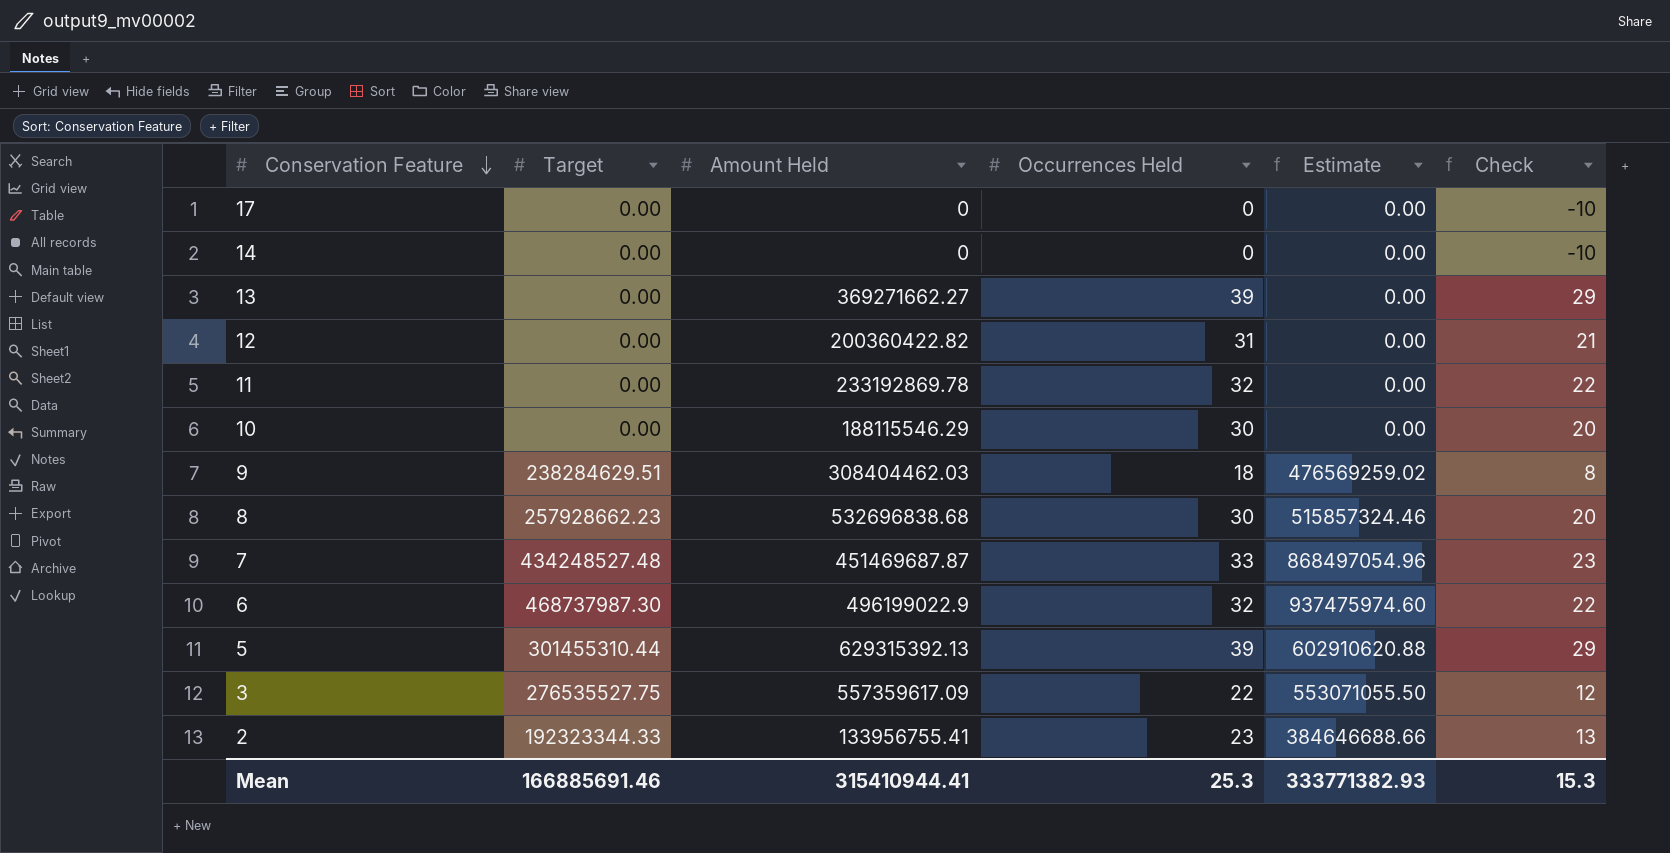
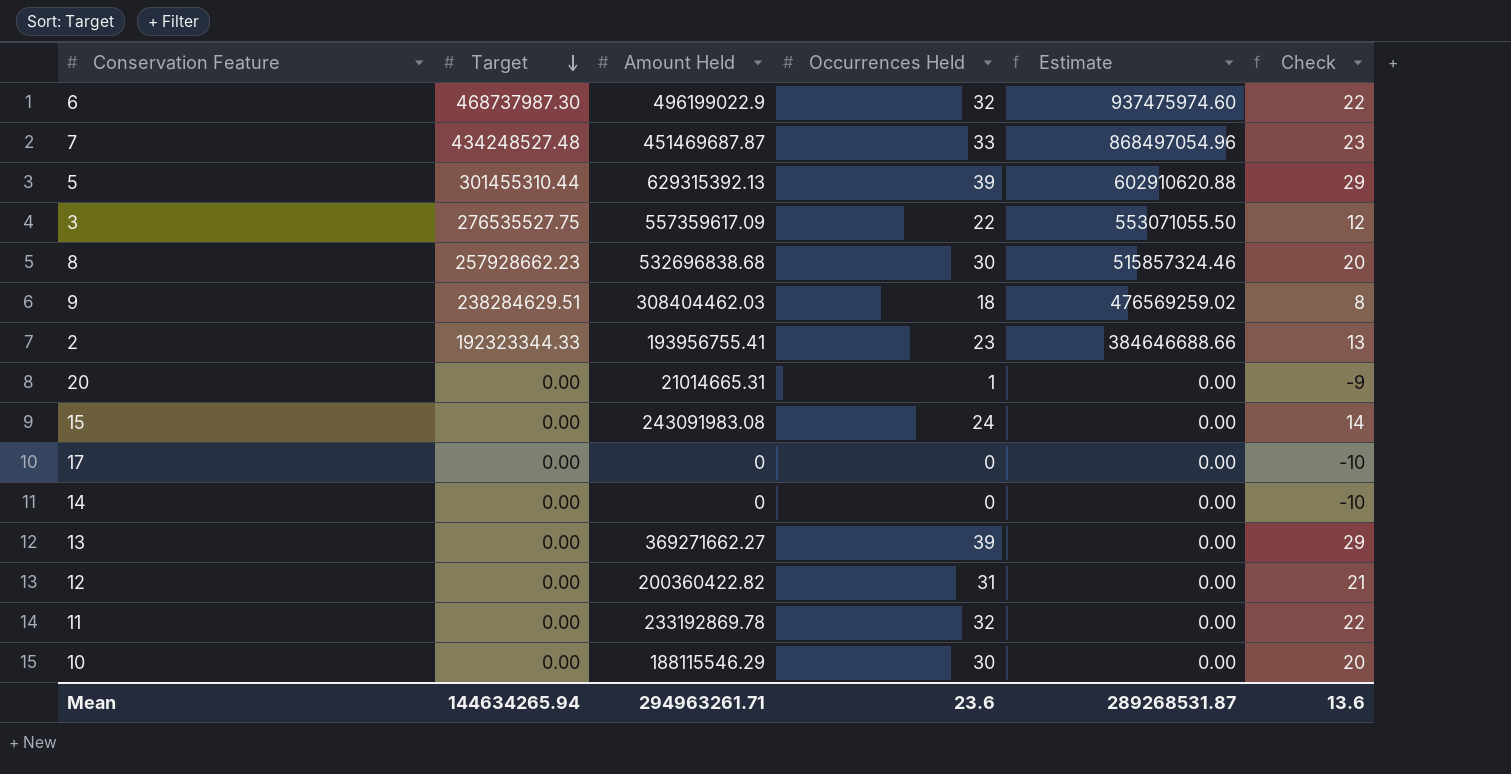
row order: Conservation Feature descending -> Target descending
2 | Amount Held: 133956755.41 -> 193956755.41
row 20: none -> 0.00 | 21014665.31 | 1 | 0.00 | -9
row 15: none -> 0.00 | 243091983.08 | 24 | 0.00 | 14
Mean | Target: 166885691.46 -> 144634265.94
Mean | Amount Held: 315410944.41 -> 294963261.71
Mean | Occurrences Held: 25.3 -> 23.6
Mean | Estimate: 333771382.93 -> 289268531.87
Mean | Check: 15.3 -> 13.6

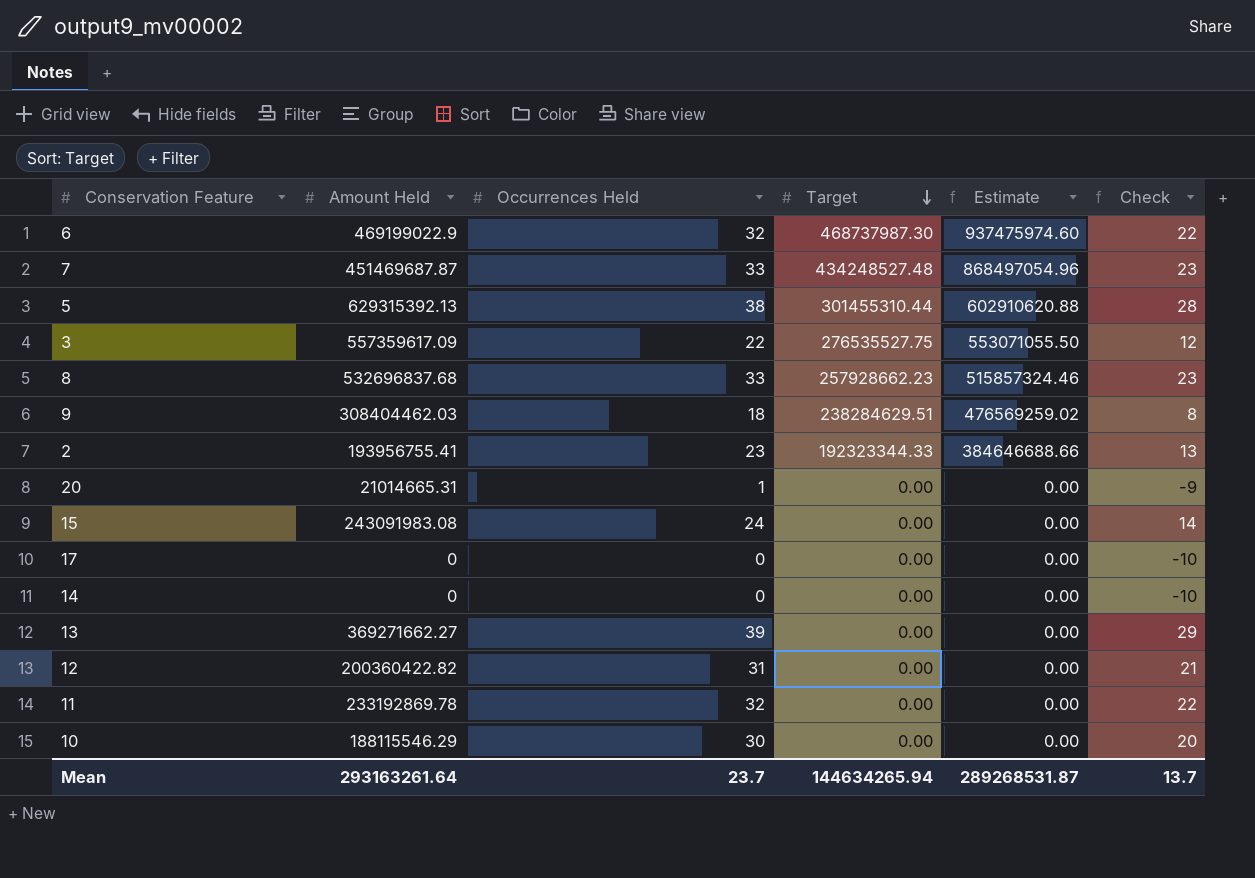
column Target | position: 2 -> 4
6 | Amount Held: 496199022.9 -> 469199022.9
5 | Occurrences Held: 39 -> 38
5 | Check: 29 -> 28
8 | Amount Held: 532696838.68 -> 532696837.68
8 | Occurrences Held: 30 -> 33
8 | Check: 20 -> 23
Mean | Amount Held: 294963261.71 -> 293163261.64
Mean | Occurrences Held: 23.6 -> 23.7
Mean | Check: 13.6 -> 13.7

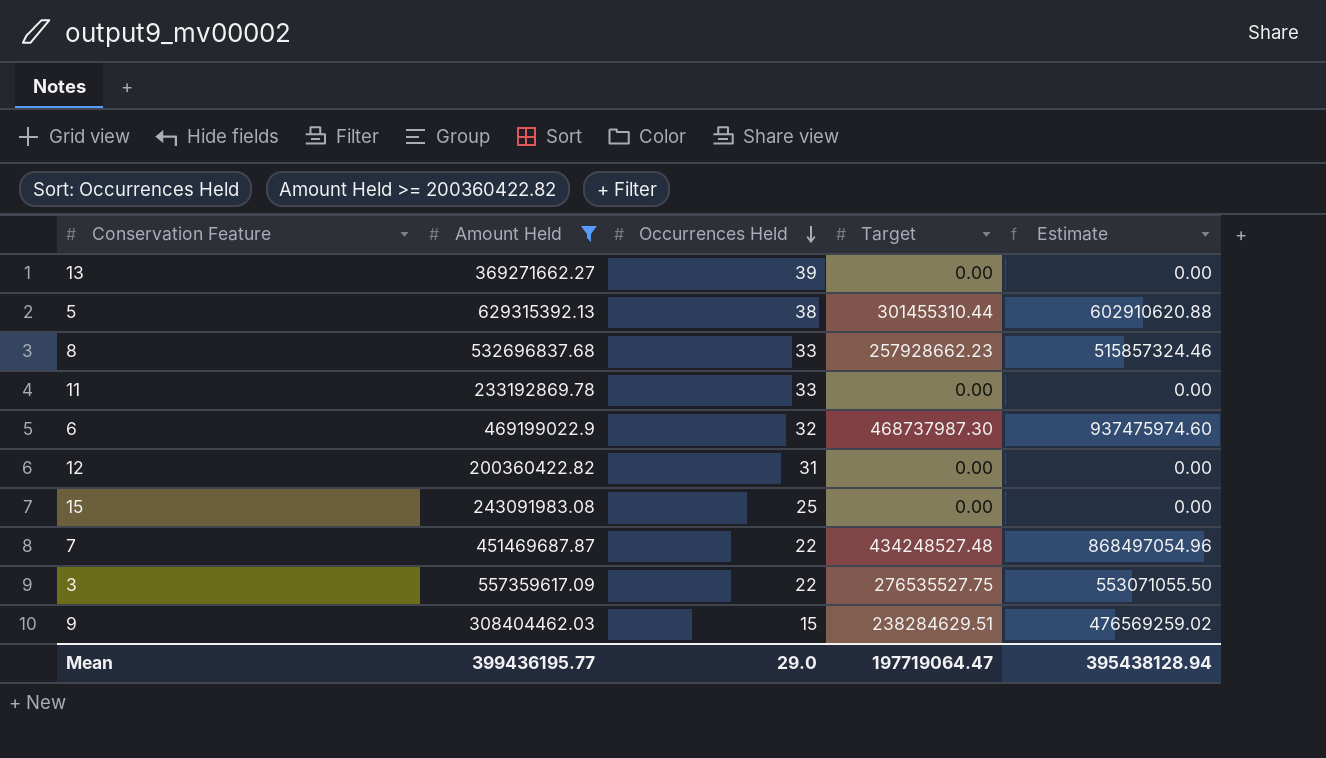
filter: none -> Amount Held >= 200360422.82
row order: Target descending -> Occurrences Held descending
column Check | formula: [Occurrences Held] - 10 -> none
11 | Occurrences Held: 32 -> 33
15 | Occurrences Held: 24 -> 25
7 | Occurrences Held: 33 -> 22
9 | Occurrences Held: 18 -> 15
Mean | Amount Held: 293163261.64 -> 399436195.77
Mean | Occurrences Held: 23.7 -> 29.0
Mean | Target: 144634265.94 -> 197719064.47
Mean | Estimate: 289268531.87 -> 395438128.94

